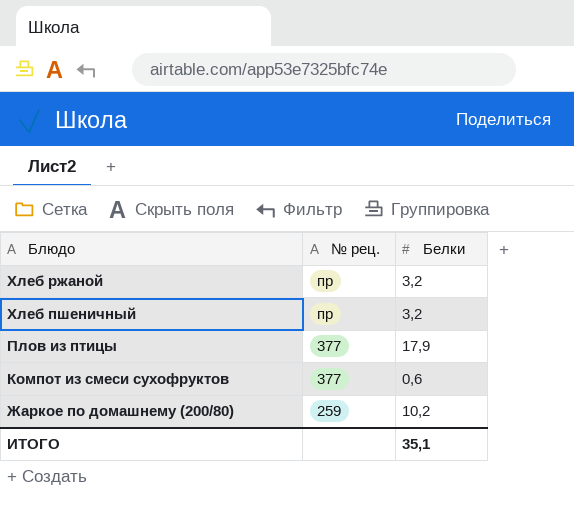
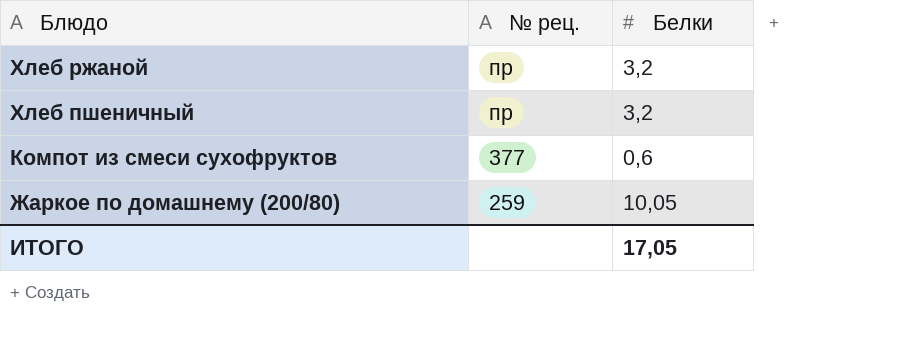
row Плов из птицы: 377 | 17,9 -> none
Жаркое по домашнему (200/80) | Белки: 10,2 -> 10,05
ИТОГО | Белки: 35,1 -> 17,05

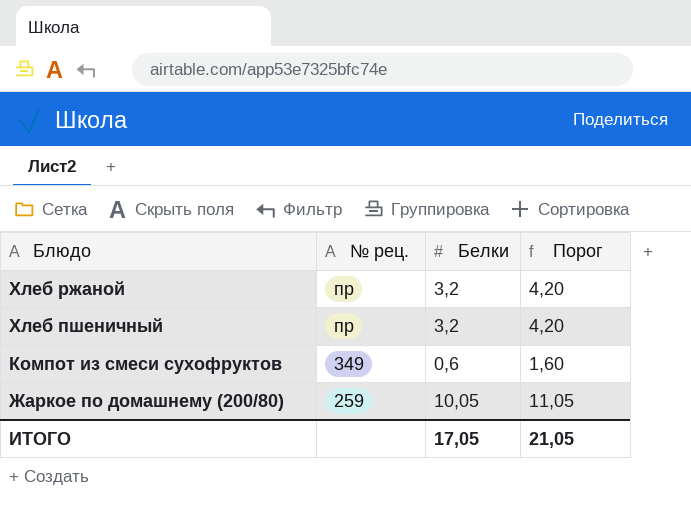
column Порог | formula: none -> [Белки] + 1
Компот из смеси сухофруктов | № рец.: 377 -> 349

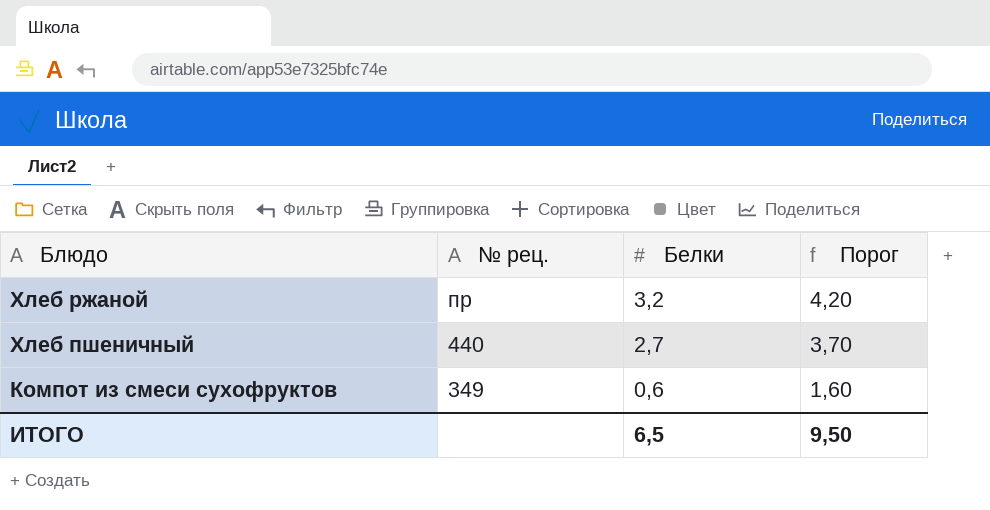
row Жаркое по домашнему (200/80): 259 | 10,05 | 11,05 -> none
Хлеб пшеничный | № рец.: пр -> 440
Хлеб пшеничный | Белки: 3,2 -> 2,7
Хлеб пшеничный | Порог: 4,20 -> 3,70
ИТОГО | Белки: 17,05 -> 6,5
ИТОГО | Порог: 21,05 -> 9,50

